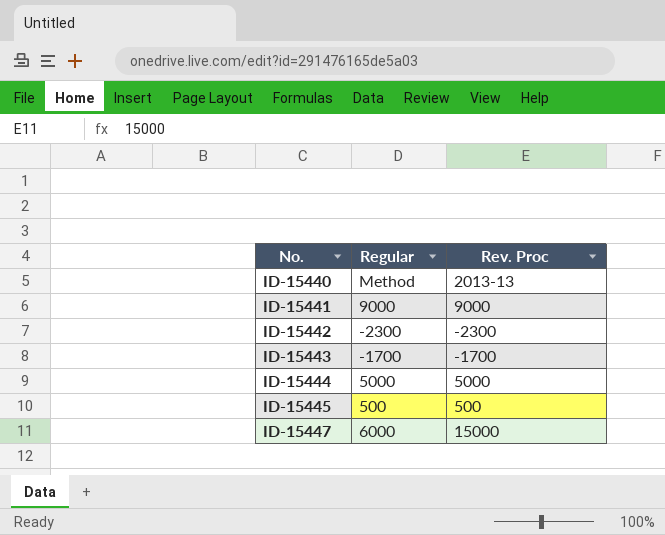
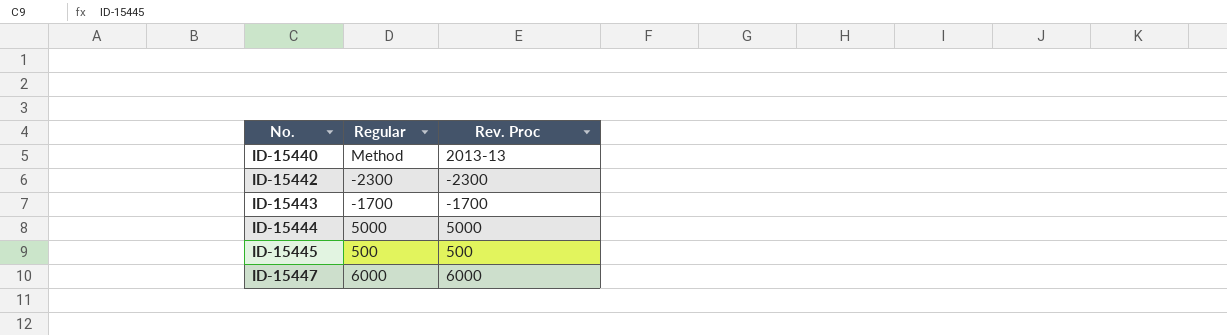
row ID-15441: 9000 | 9000 -> none
ID-15447 | Rev. Proc: 15000 -> 6000

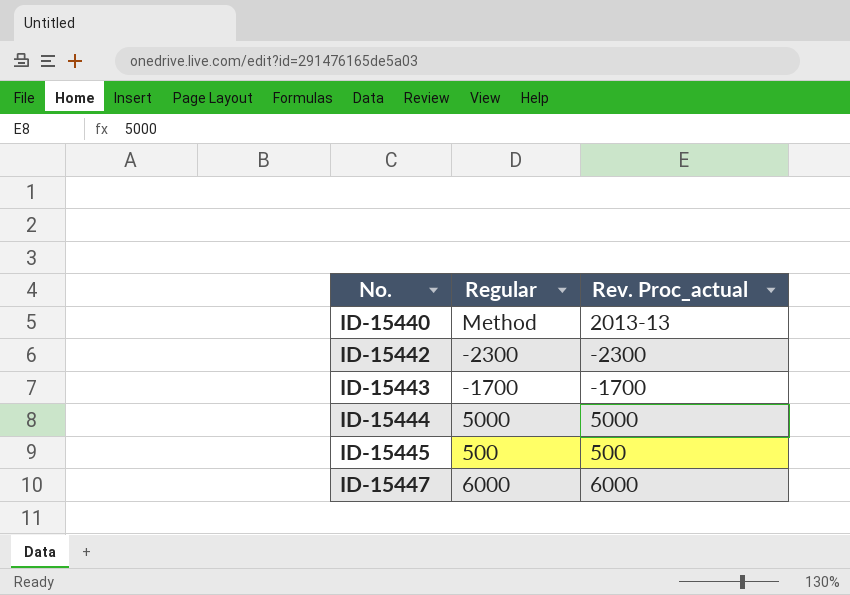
column name: Rev. Proc -> Rev. Proc_actual

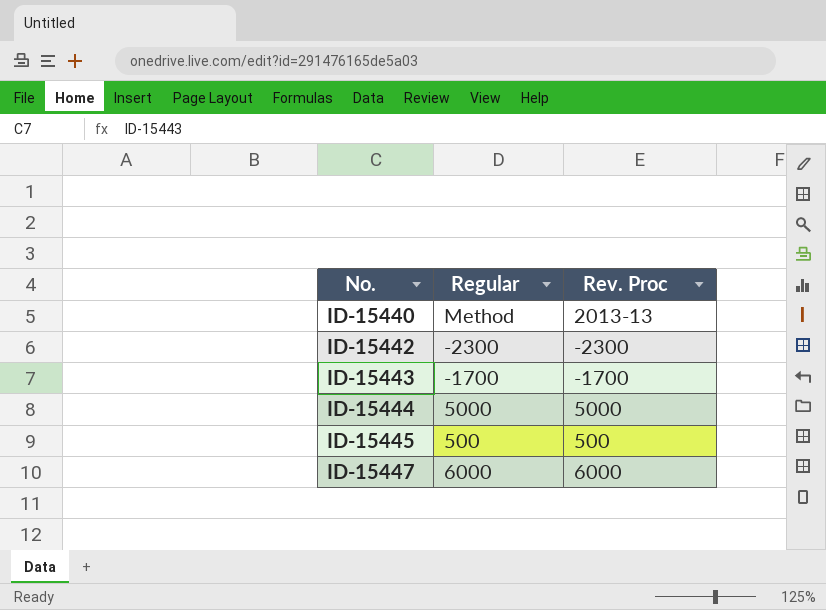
column name: Rev. Proc_actual -> Rev. Proc

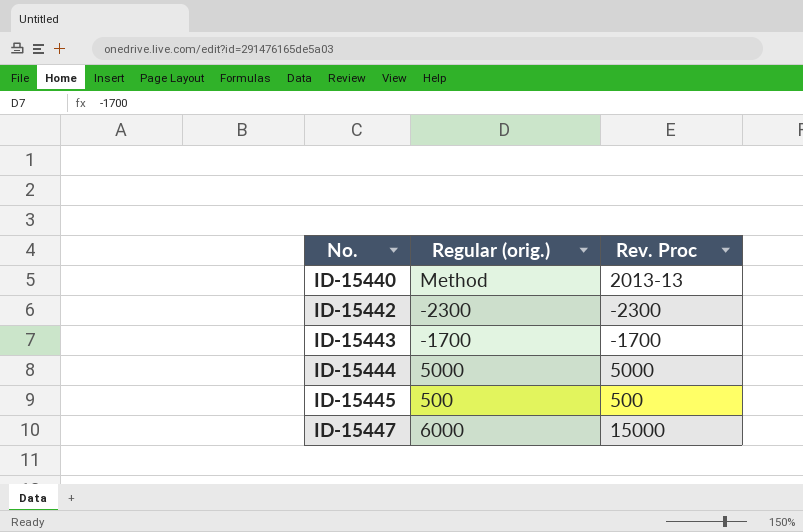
column name: Regular -> Regular (orig.)
ID-15447 | Rev. Proc: 6000 -> 15000

